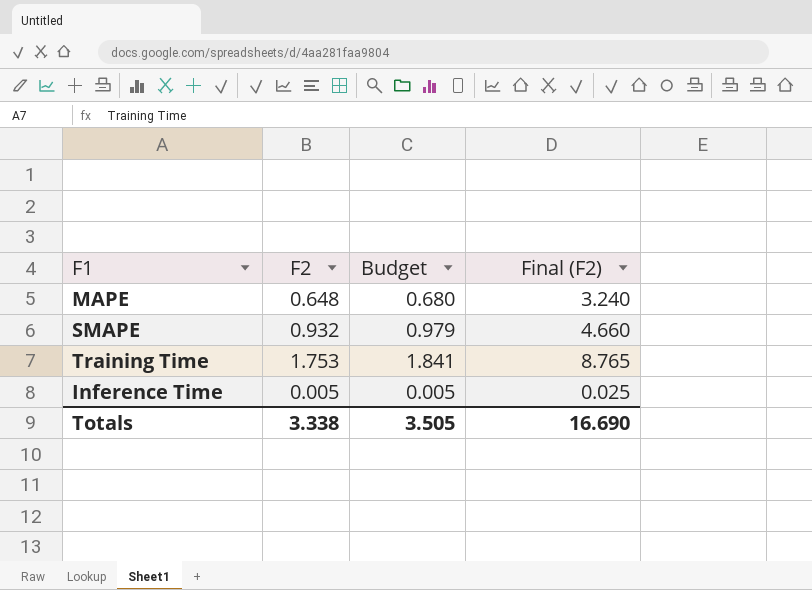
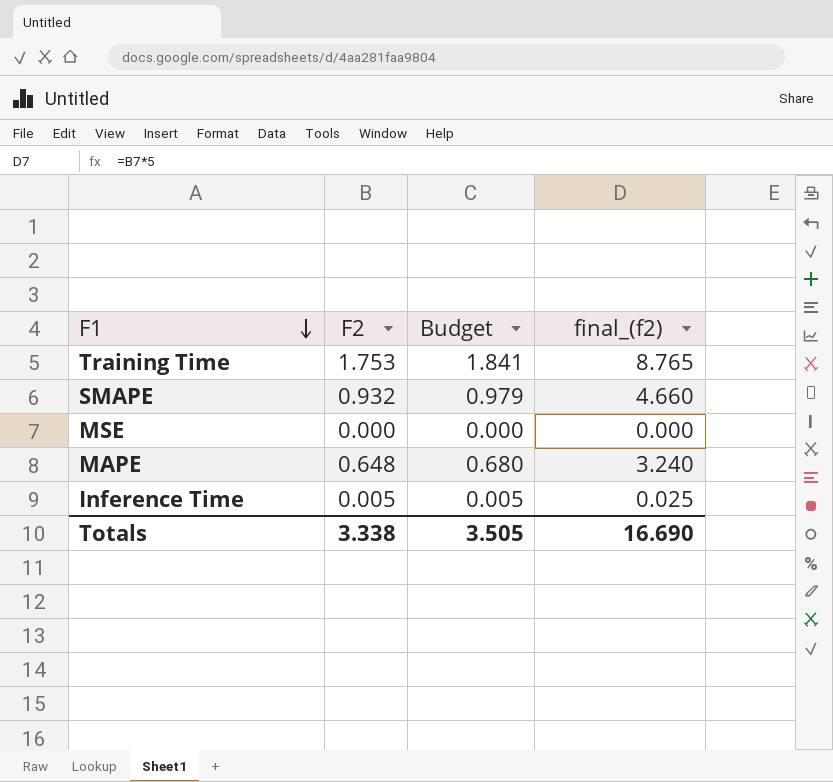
row order: none -> F1 descending
column name: Final (F2) -> final_(f2)
row MSE: none -> 0.000 | 0.000 | 0.000

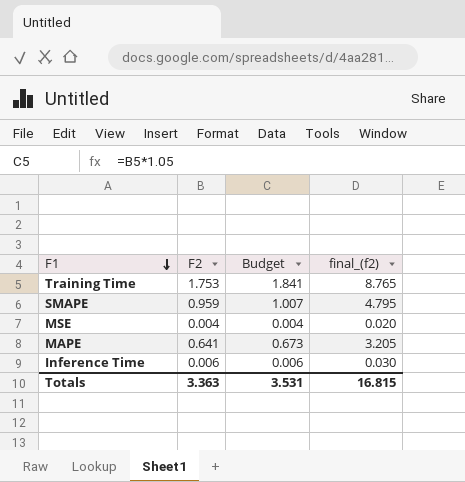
SMAPE | F2: 0.932 -> 0.959
SMAPE | Budget: 0.979 -> 1.007
SMAPE | final_(f2): 4.660 -> 4.795
MSE | F2: 0.000 -> 0.004
MSE | Budget: 0.000 -> 0.004
MSE | final_(f2): 0.000 -> 0.020
MAPE | F2: 0.648 -> 0.641
MAPE | Budget: 0.680 -> 0.673
MAPE | final_(f2): 3.240 -> 3.205
Inference Time | F2: 0.005 -> 0.006
Inference Time | Budget: 0.005 -> 0.006
Inference Time | final_(f2): 0.025 -> 0.030
Totals | F2: 3.338 -> 3.363
Totals | Budget: 3.505 -> 3.531
Totals | final_(f2): 16.690 -> 16.815

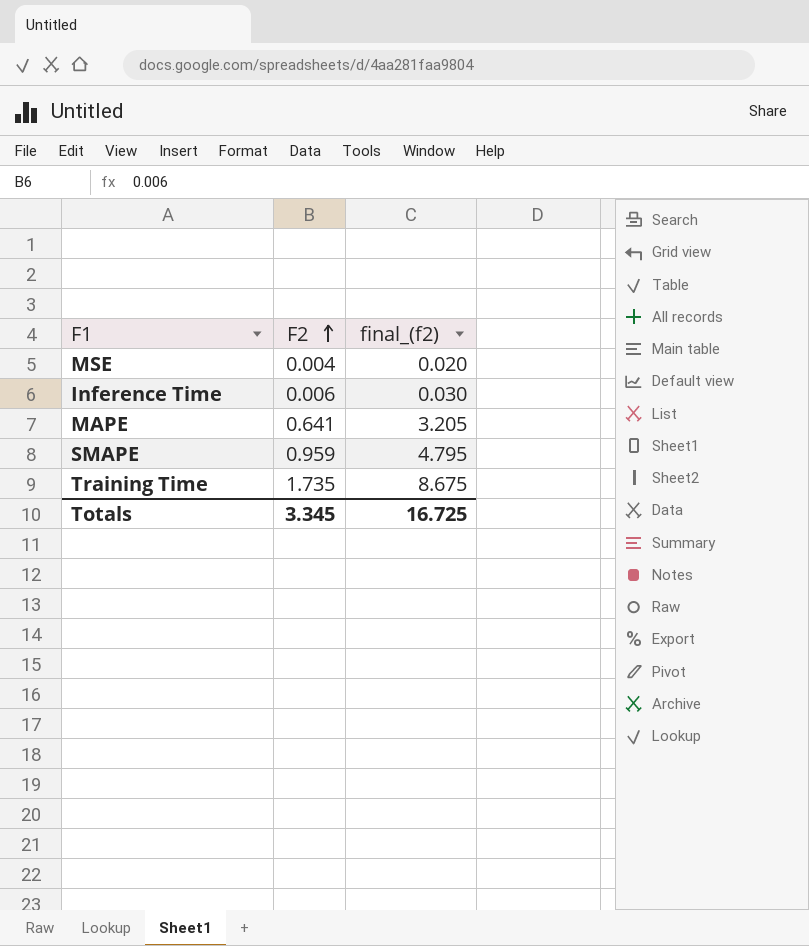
row order: F1 descending -> F2 ascending
column Budget | formula: [F2] * 1.05 -> none
Training Time | F2: 1.753 -> 1.735
Training Time | final_(f2): 8.765 -> 8.675
Totals | F2: 3.363 -> 3.345
Totals | final_(f2): 16.815 -> 16.725

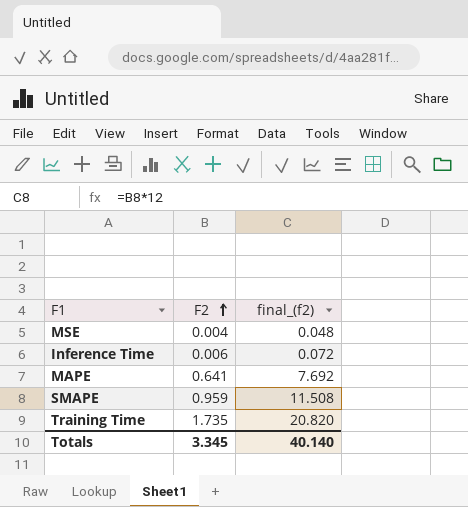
column final_(f2) | formula: [F2] * 5 -> [F2] * 12
Totals | final_(f2): 16.725 -> 40.140

